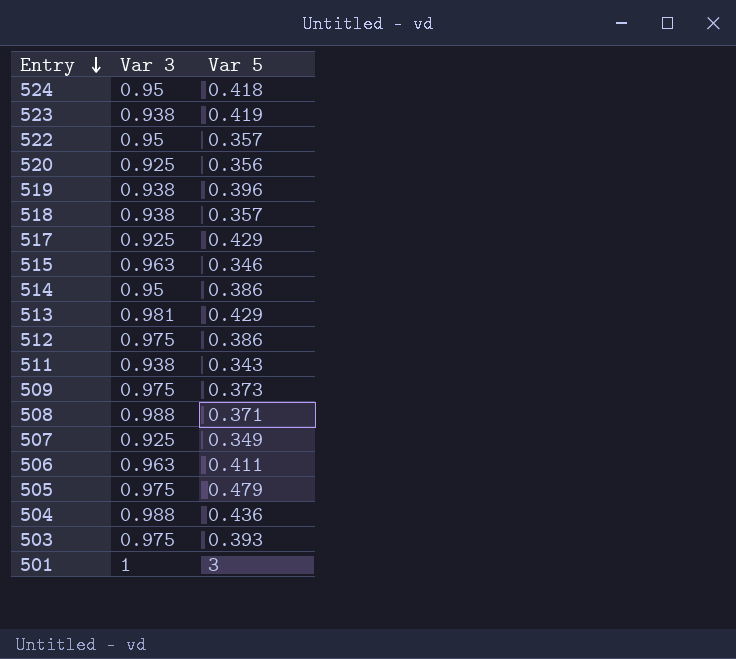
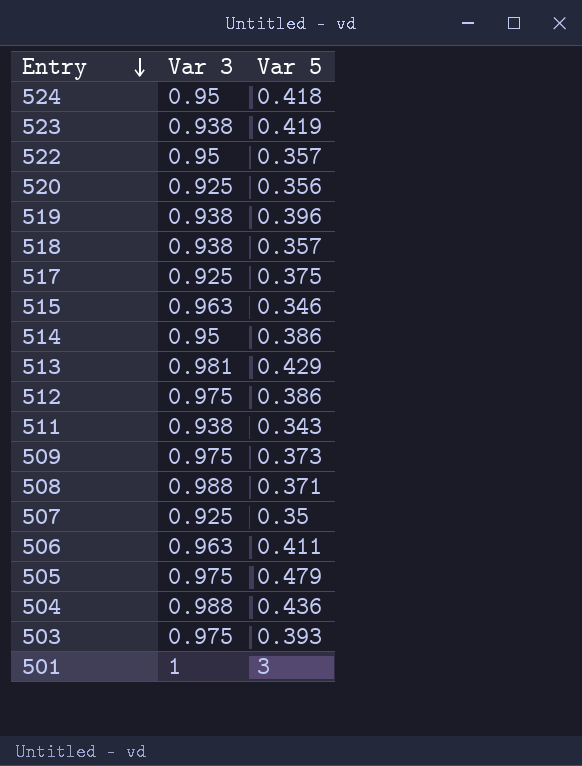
517 | Var 5: 0.429 -> 0.375
507 | Var 5: 0.349 -> 0.35

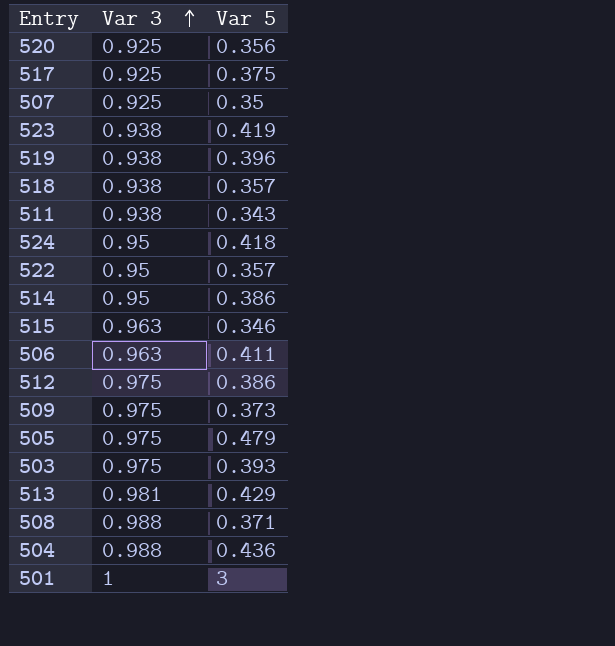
row order: Entry descending -> Var 3 ascending

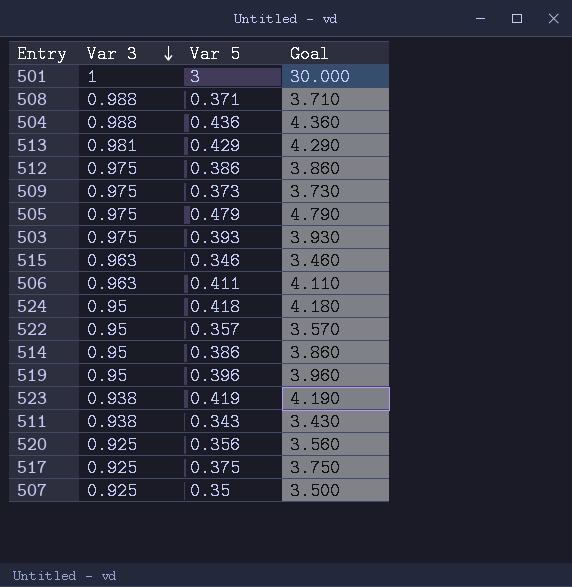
row order: Var 3 ascending -> Var 3 descending
column Goal | formula: none -> [Var 5] * 10
row 518: 0.938 | 0.357 -> none
519 | Var 3: 0.938 -> 0.95

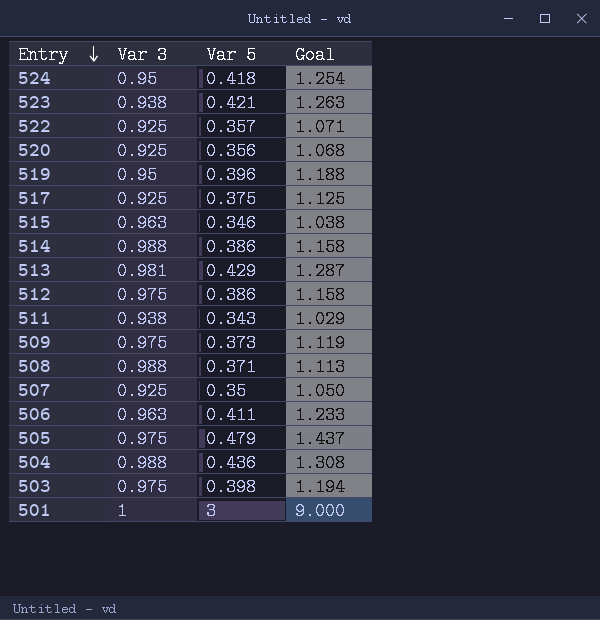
row order: Var 3 descending -> Entry descending
column Goal | formula: [Var 5] * 10 -> [Var 5] * 3
523 | Var 5: 0.419 -> 0.421
522 | Var 3: 0.95 -> 0.925
514 | Var 3: 0.95 -> 0.988
503 | Var 5: 0.393 -> 0.398

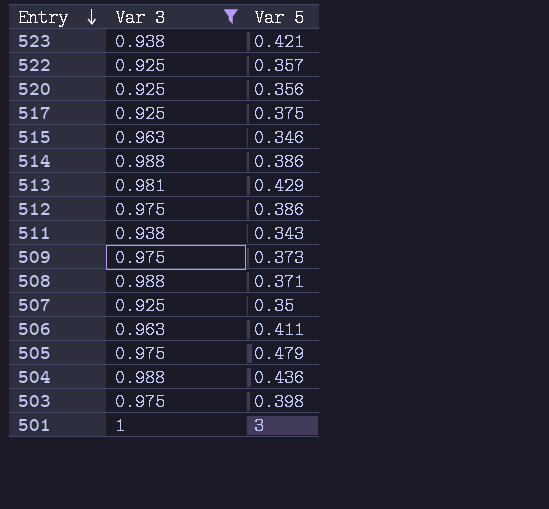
filter: none -> Var 3 != 0.95
column Goal | formula: [Var 5] * 3 -> none

